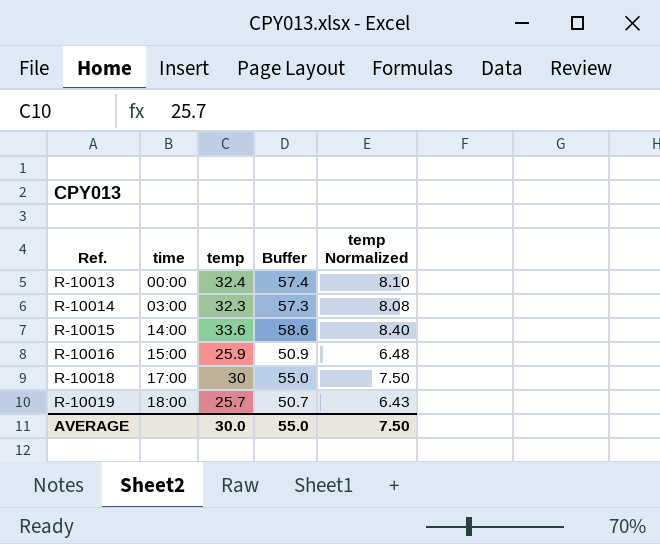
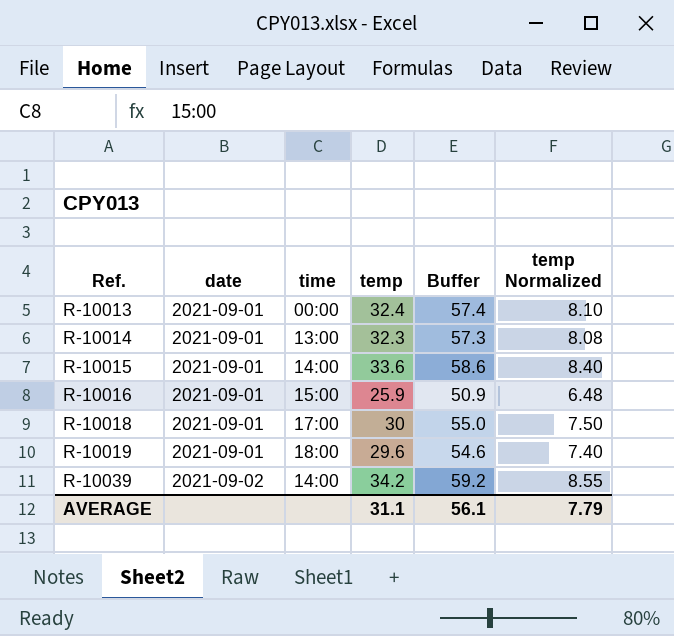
column date | position: none -> 2
R-10014 | time: 03:00 -> 13:00
R-10019 | temp: 25.7 -> 29.6
R-10019 | Buffer: 50.7 -> 54.6
R-10019 | temp Normalized: 6.43 -> 7.40
row R-10039: none -> 2021-09-02 | 14:00 | 34.2 | 59.2 | 8.55
AVERAGE | temp: 30.0 -> 31.1
AVERAGE | Buffer: 55.0 -> 56.1
AVERAGE | temp Normalized: 7.50 -> 7.79

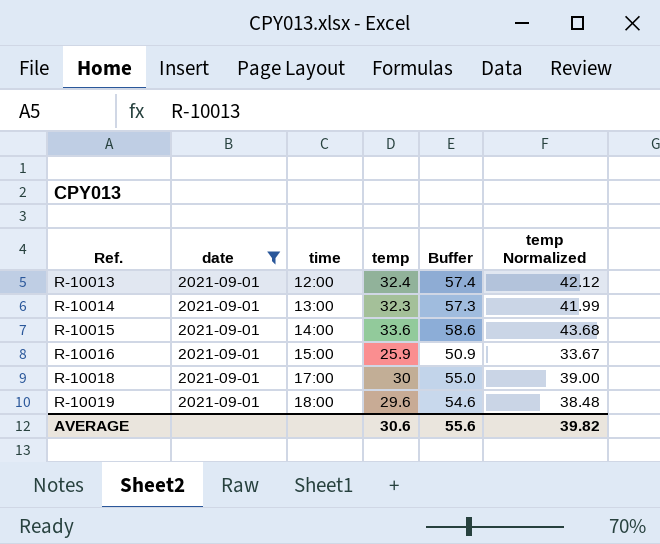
filter: none -> date = 2021-09-01
column temp Normalized | formula: [temp] * 0.25 -> [temp] * 1.3
R-10013 | time: 00:00 -> 12:00
AVERAGE | temp: 31.1 -> 30.6
AVERAGE | Buffer: 56.1 -> 55.6
AVERAGE | temp Normalized: 7.79 -> 39.82

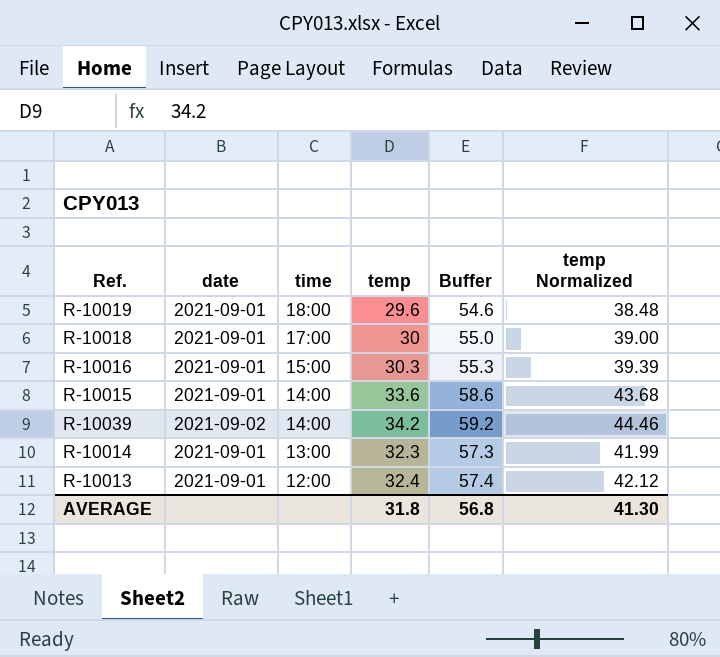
filter: date = 2021-09-01 -> none
row order: Ref. ascending -> time descending
R-10016 | temp: 25.9 -> 30.3
R-10016 | Buffer: 50.9 -> 55.3
R-10016 | temp Normalized: 33.67 -> 39.39
AVERAGE | temp: 30.6 -> 31.8
AVERAGE | Buffer: 55.6 -> 56.8
AVERAGE | temp Normalized: 39.82 -> 41.30

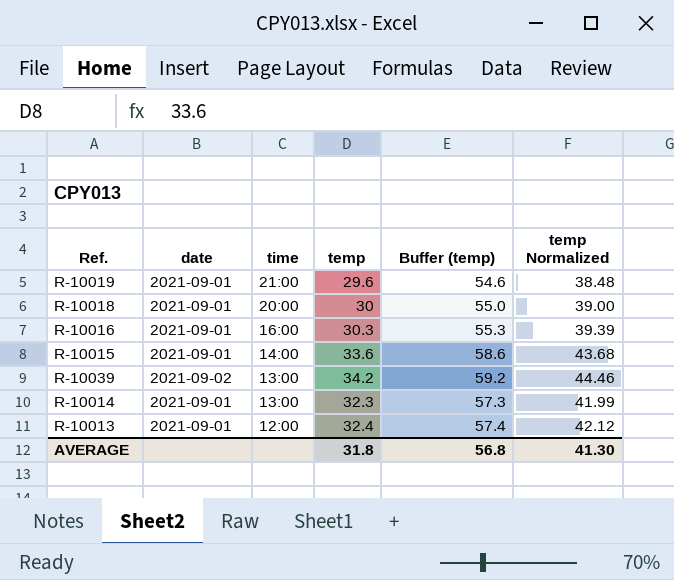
column name: Buffer -> Buffer (temp)
R-10019 | time: 18:00 -> 21:00
R-10018 | time: 17:00 -> 20:00
R-10016 | time: 15:00 -> 16:00
R-10039 | time: 14:00 -> 13:00

